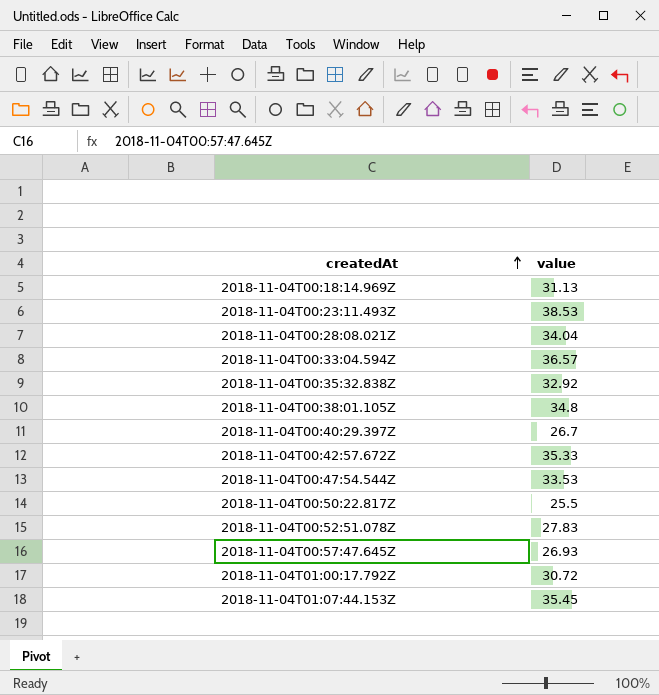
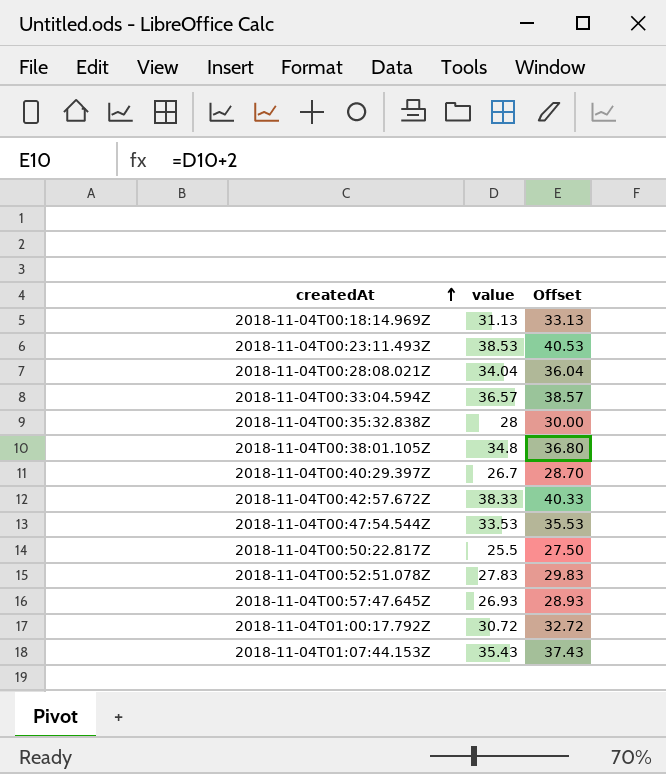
column Offset | formula: none -> [value] + 2
2018-11-04T00:35:32.838Z | value: 32.92 -> 28
2018-11-04T00:42:57.672Z | value: 35.33 -> 38.33
2018-11-04T01:07:44.153Z | value: 35.45 -> 35.43

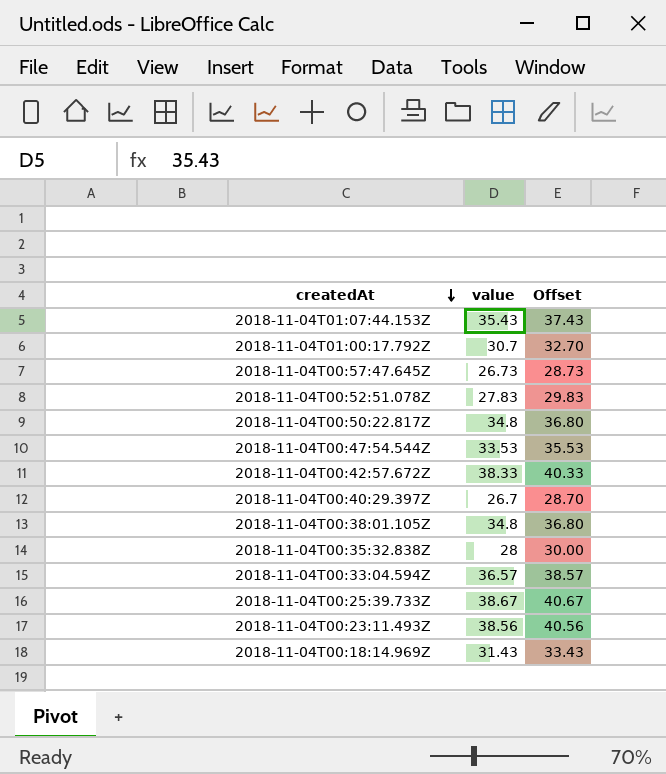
row order: createdAt ascending -> createdAt descending
row 2018-11-04T00:28:08.021Z: 34.04 | 36.04 -> none
2018-11-04T01:00:17.792Z | value: 30.72 -> 30.7
2018-11-04T01:00:17.792Z | Offset: 32.72 -> 32.70
2018-11-04T00:57:47.645Z | value: 26.93 -> 26.73
2018-11-04T00:57:47.645Z | Offset: 28.93 -> 28.73
2018-11-04T00:50:22.817Z | value: 25.5 -> 34.8
2018-11-04T00:50:22.817Z | Offset: 27.50 -> 36.80
row 2018-11-04T00:25:39.733Z: none -> 38.67 | 40.67
2018-11-04T00:23:11.493Z | value: 38.53 -> 38.56
2018-11-04T00:23:11.493Z | Offset: 40.53 -> 40.56
2018-11-04T00:18:14.969Z | value: 31.13 -> 31.43
2018-11-04T00:18:14.969Z | Offset: 33.13 -> 33.43

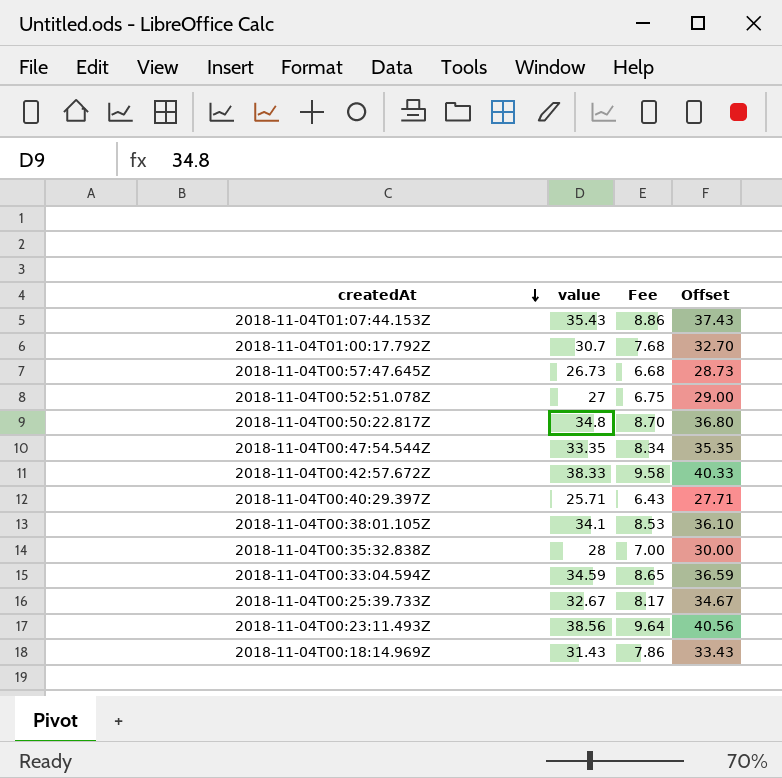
column Fee | formula: none -> [value] * 0.25
2018-11-04T00:52:51.078Z | value: 27.83 -> 27
2018-11-04T00:52:51.078Z | Offset: 29.83 -> 29.00
2018-11-04T00:47:54.544Z | value: 33.53 -> 33.35
2018-11-04T00:47:54.544Z | Offset: 35.53 -> 35.35
2018-11-04T00:40:29.397Z | value: 26.7 -> 25.71
2018-11-04T00:40:29.397Z | Offset: 28.70 -> 27.71
2018-11-04T00:38:01.105Z | value: 34.8 -> 34.1
2018-11-04T00:38:01.105Z | Offset: 36.80 -> 36.10
2018-11-04T00:33:04.594Z | value: 36.57 -> 34.59
2018-11-04T00:33:04.594Z | Offset: 38.57 -> 36.59
2018-11-04T00:25:39.733Z | value: 38.67 -> 32.67
2018-11-04T00:25:39.733Z | Offset: 40.67 -> 34.67

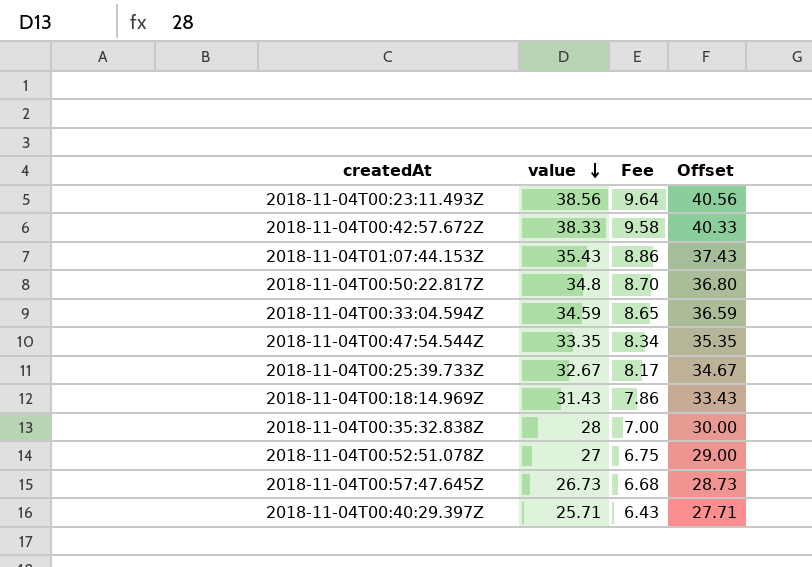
row order: createdAt descending -> value descending
row 2018-11-04T01:00:17.792Z: 30.7 | 7.68 | 32.70 -> none
row 2018-11-04T00:38:01.105Z: 34.1 | 8.53 | 36.10 -> none

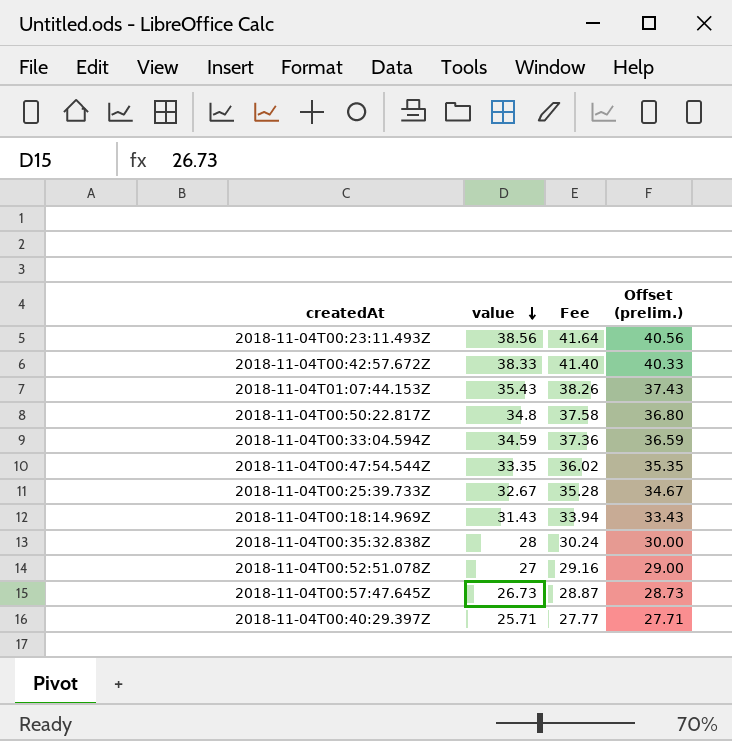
column Fee | formula: [value] * 0.25 -> [value] * 1.08
column name: Offset -> Offset (prelim.)

